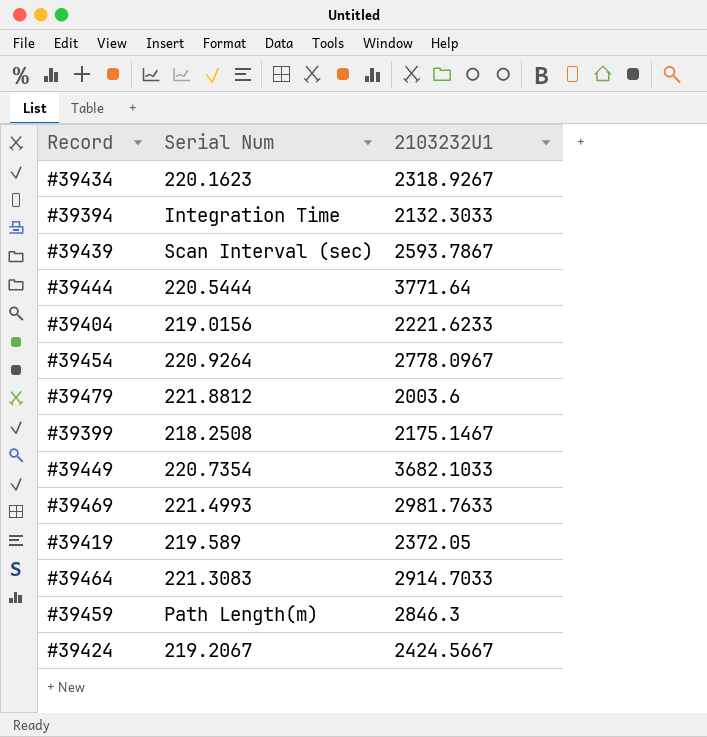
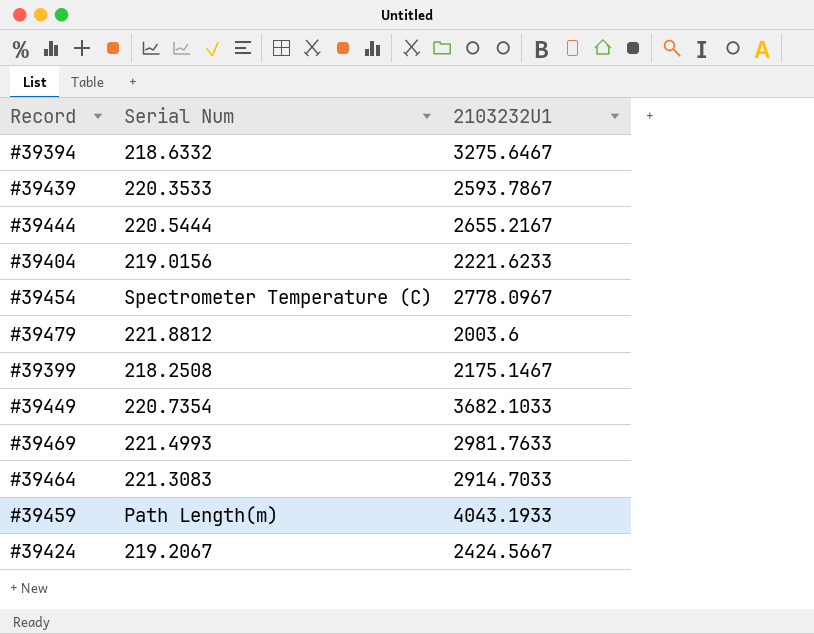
row #39434: 220.1623 | 2318.9267 -> none
row #39419: 219.589 | 2372.05 -> none
#39394 | Serial Num: Integration Time -> 218.6332
#39394 | 2103232U1: 2132.3033 -> 3275.6467
#39439 | Serial Num: Scan Interval (sec) -> 220.3533
#39444 | 2103232U1: 3771.64 -> 2655.2167
#39454 | Serial Num: 220.9264 -> Spectrometer Temperature (C)
#39459 | 2103232U1: 2846.3 -> 4043.1933

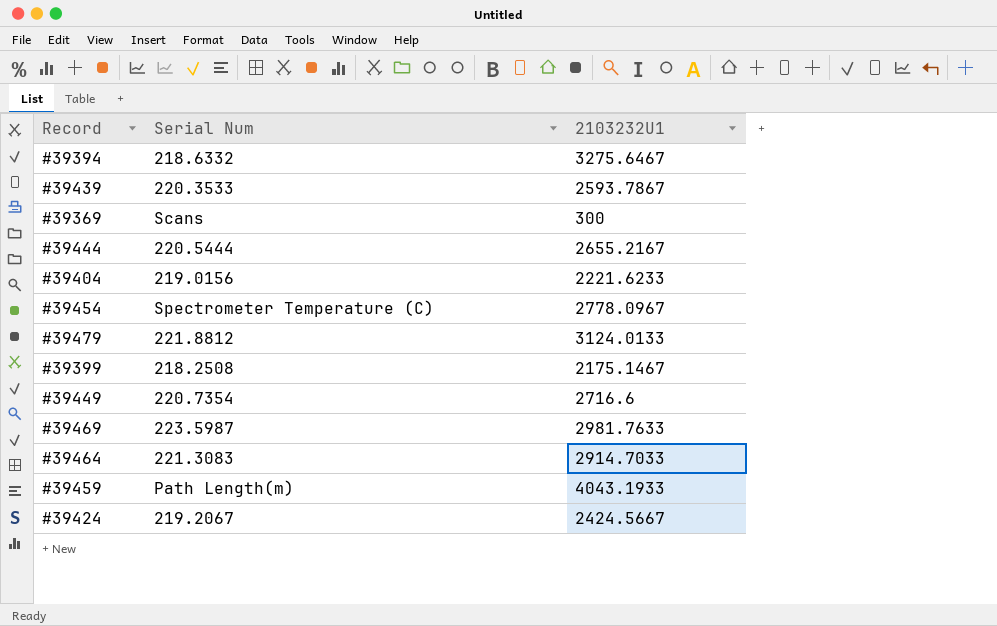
row #39369: none -> Scans | 300
#39479 | 2103232U1: 2003.6 -> 3124.0133
#39449 | 2103232U1: 3682.1033 -> 2716.6
#39469 | Serial Num: 221.4993 -> 223.5987

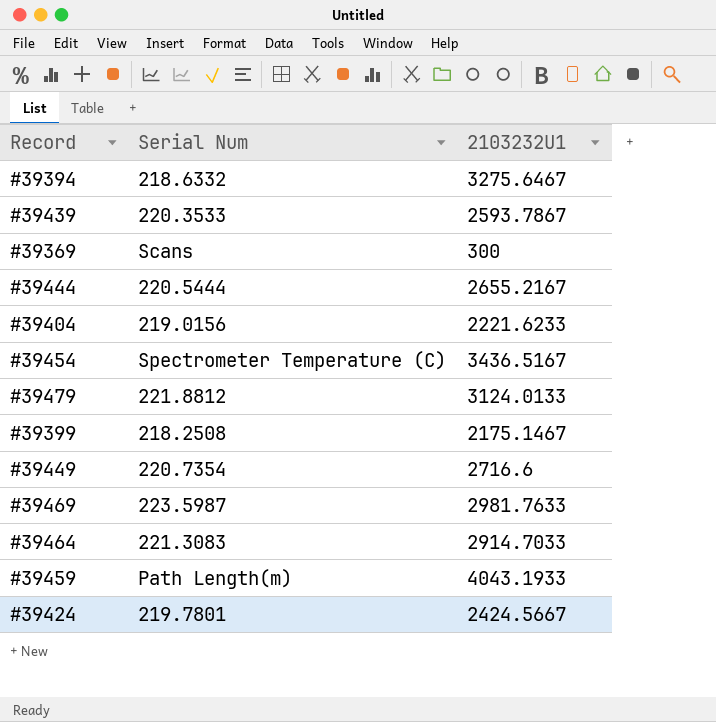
#39454 | 2103232U1: 2778.0967 -> 3436.5167
#39424 | Serial Num: 219.2067 -> 219.7801

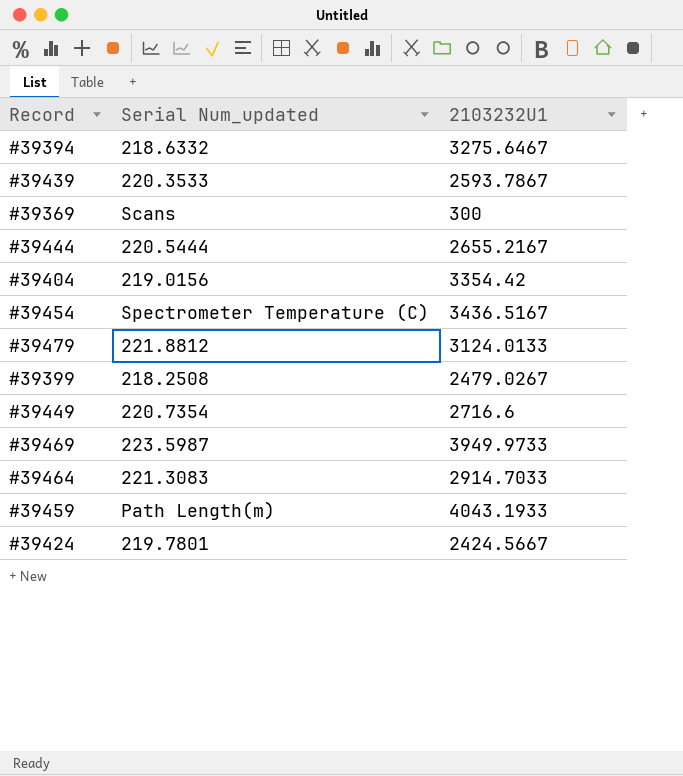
column name: Serial Num -> Serial Num_updated
#39404 | 2103232U1: 2221.6233 -> 3354.42
#39399 | 2103232U1: 2175.1467 -> 2479.0267
#39469 | 2103232U1: 2981.7633 -> 3949.9733

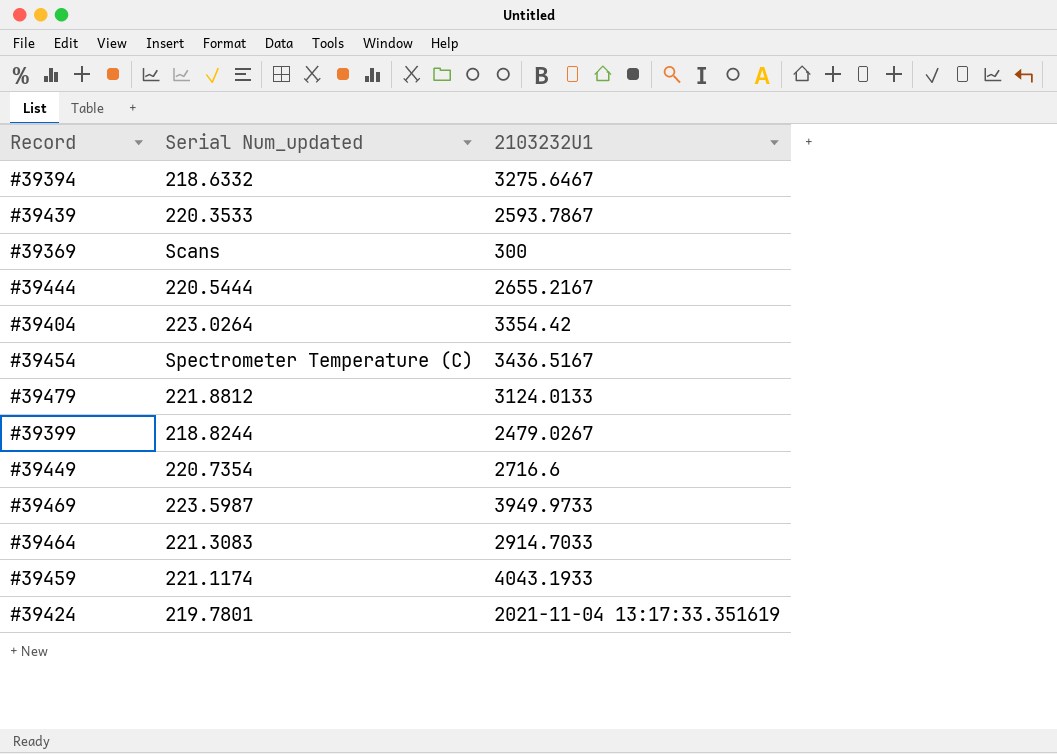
#39404 | Serial Num_updated: 219.0156 -> 223.0264
#39399 | Serial Num_updated: 218.2508 -> 218.8244
#39459 | Serial Num_updated: Path Length(m) -> 221.1174
#39424 | 2103232U1: 2424.5667 -> 2021-11-04 13:17:33.351619

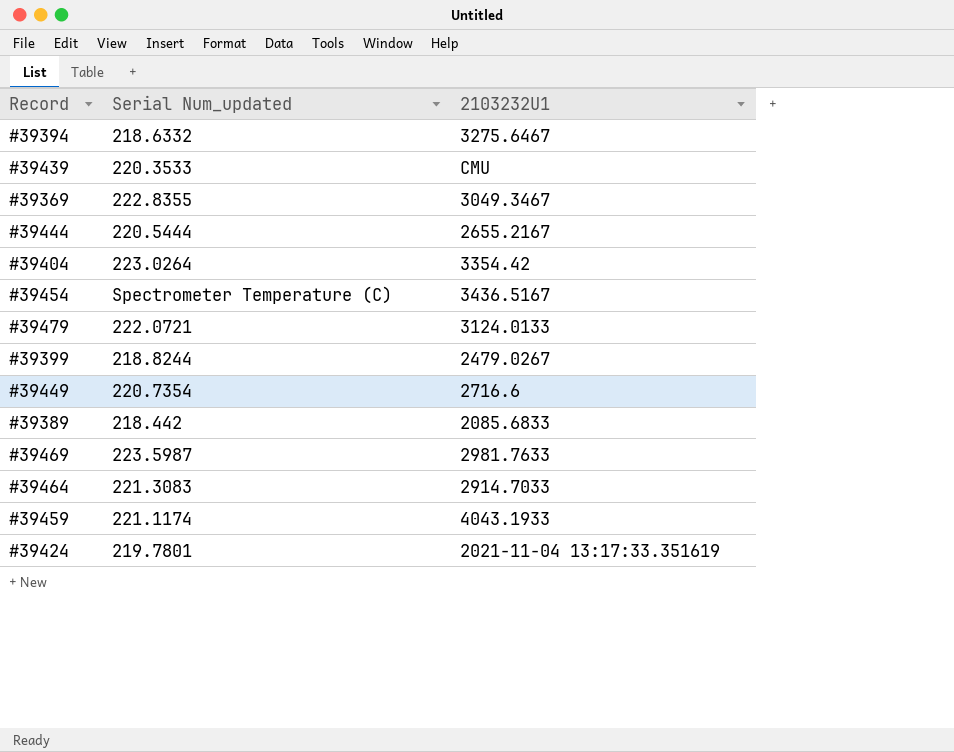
#39439 | 2103232U1: 2593.7867 -> CMU
#39369 | Serial Num_updated: Scans -> 222.8355
#39369 | 2103232U1: 300 -> 3049.3467
#39479 | Serial Num_updated: 221.8812 -> 222.0721
row #39389: none -> 218.442 | 2085.6833
#39469 | 2103232U1: 3949.9733 -> 2981.7633

